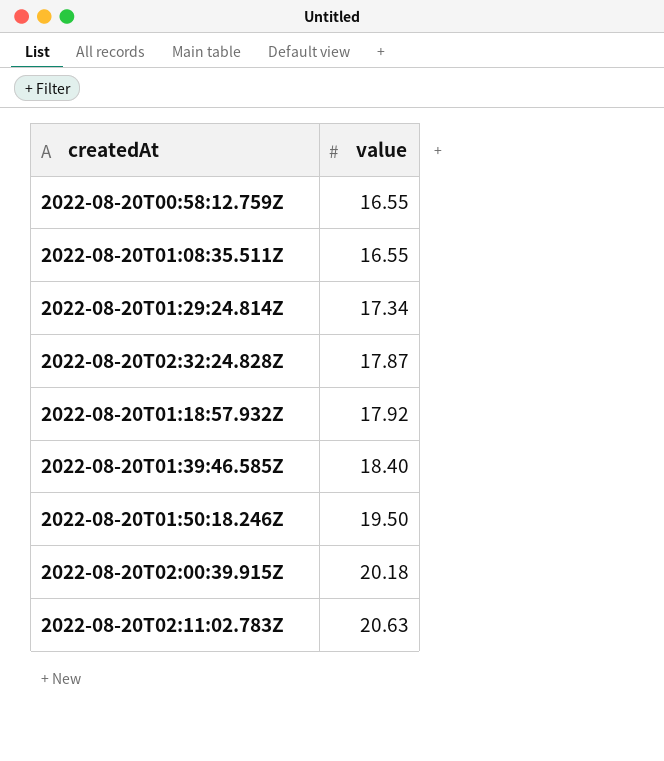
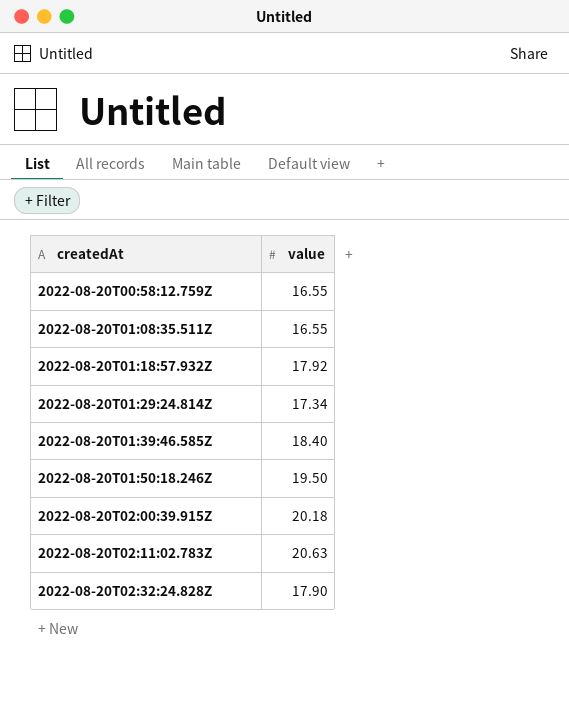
row order: value ascending -> createdAt ascending
2022-08-20T02:32:24.828Z | value: 17.87 -> 17.90

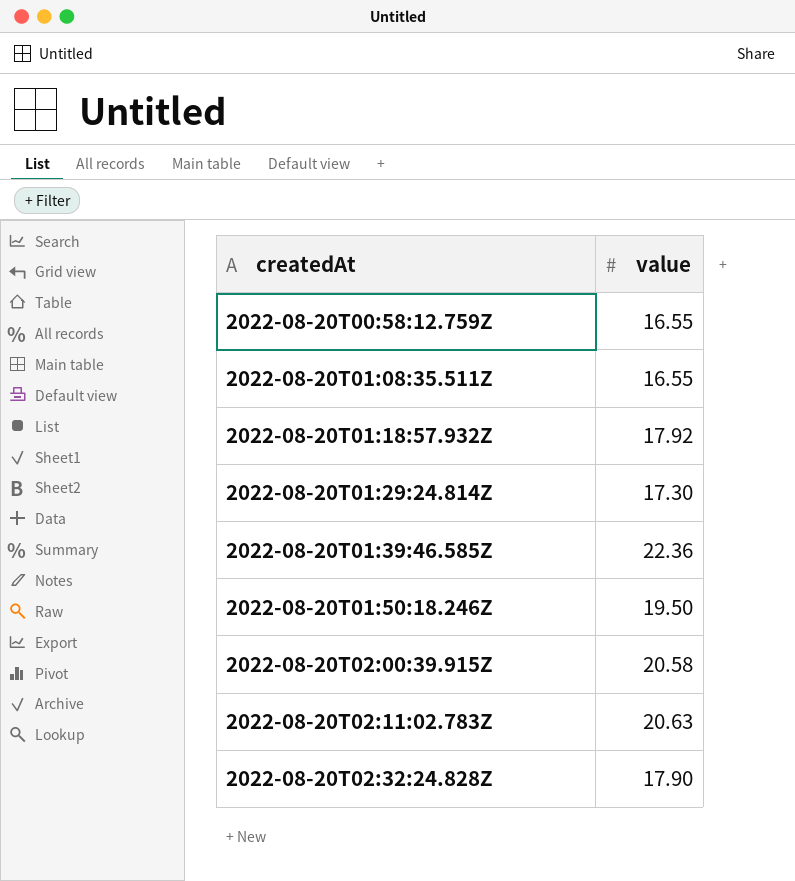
2022-08-20T01:29:24.814Z | value: 17.34 -> 17.30
2022-08-20T01:39:46.585Z | value: 18.40 -> 22.36
2022-08-20T02:00:39.915Z | value: 20.18 -> 20.58

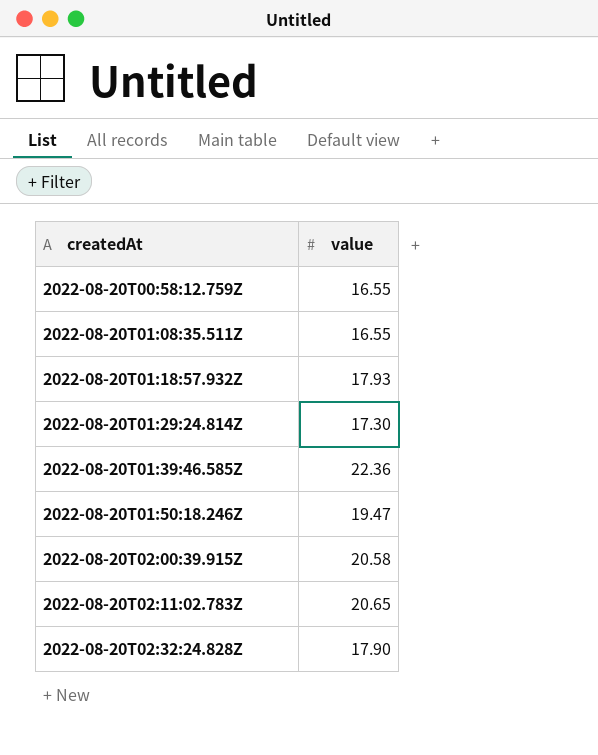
2022-08-20T01:18:57.932Z | value: 17.92 -> 17.93
2022-08-20T01:50:18.246Z | value: 19.50 -> 19.47
2022-08-20T02:11:02.783Z | value: 20.63 -> 20.65

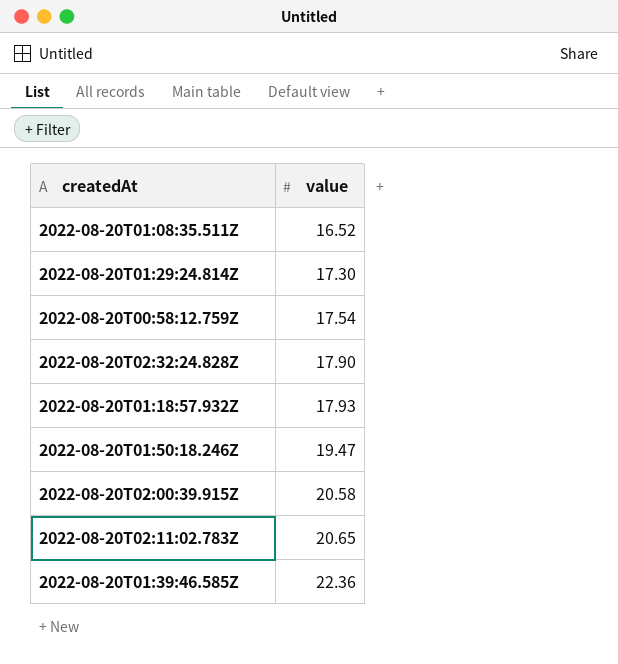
row order: createdAt ascending -> value ascending
2022-08-20T01:08:35.511Z | value: 16.55 -> 16.52
2022-08-20T00:58:12.759Z | value: 16.55 -> 17.54

